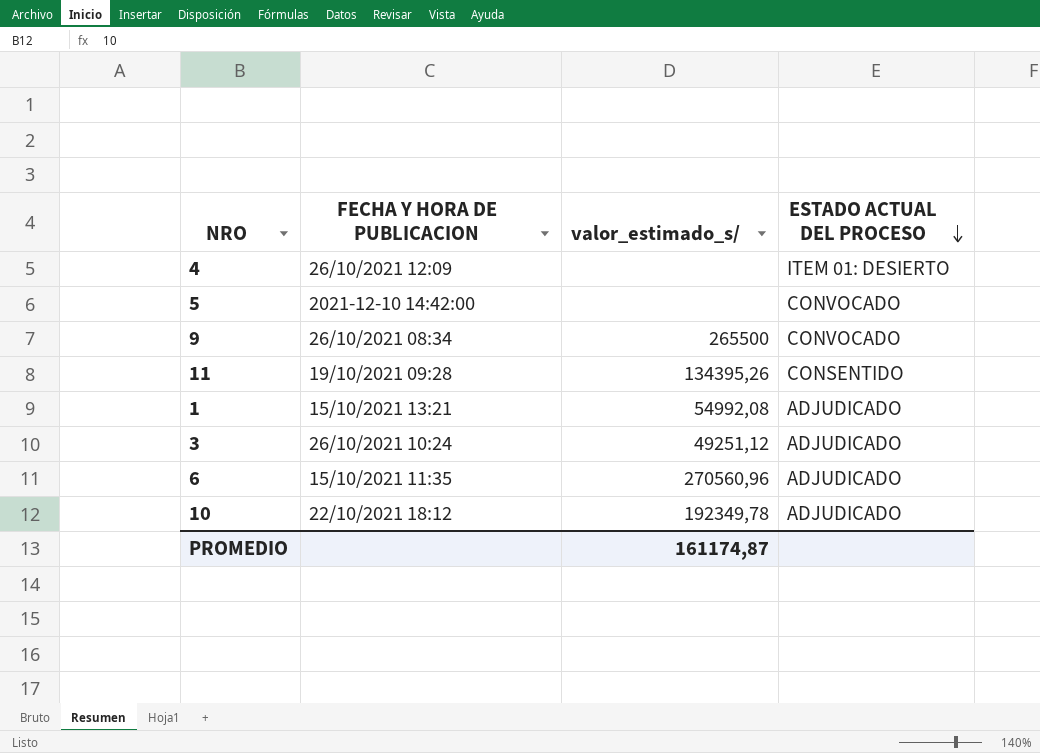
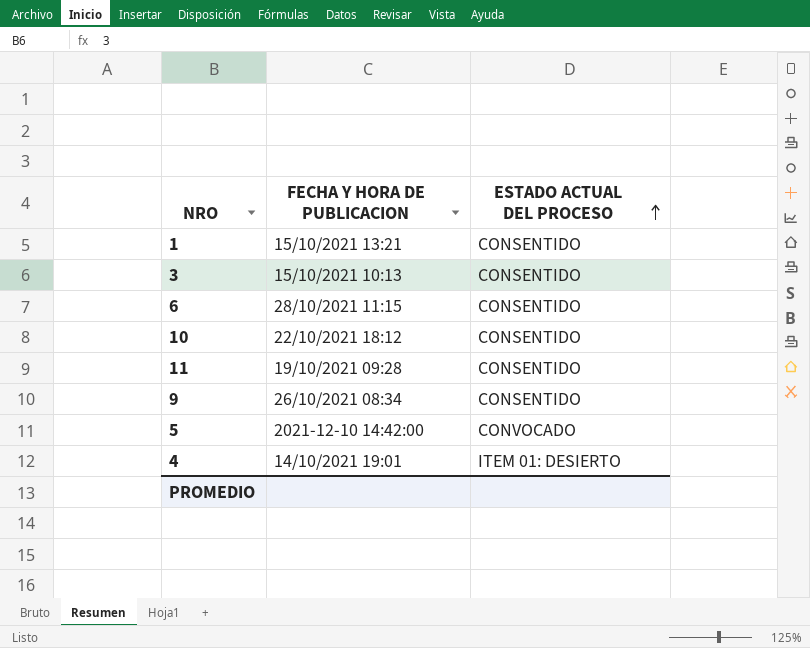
row order: ESTADO ACTUAL DEL PROCESO descending -> ESTADO ACTUAL DEL PROCESO ascending
column valor_estimado_s/ | position: 3 -> none
1 | ESTADO ACTUAL DEL PROCESO: ADJUDICADO -> CONSENTIDO
3 | FECHA Y HORA DE PUBLICACION: 26/10/2021 10:24 -> 15/10/2021 10:13
3 | ESTADO ACTUAL DEL PROCESO: ADJUDICADO -> CONSENTIDO
6 | FECHA Y HORA DE PUBLICACION: 15/10/2021 11:35 -> 28/10/2021 11:15
6 | ESTADO ACTUAL DEL PROCESO: ADJUDICADO -> CONSENTIDO
10 | ESTADO ACTUAL DEL PROCESO: ADJUDICADO -> CONSENTIDO
9 | ESTADO ACTUAL DEL PROCESO: CONVOCADO -> CONSENTIDO
4 | FECHA Y HORA DE PUBLICACION: 26/10/2021 12:09 -> 14/10/2021 19:01

